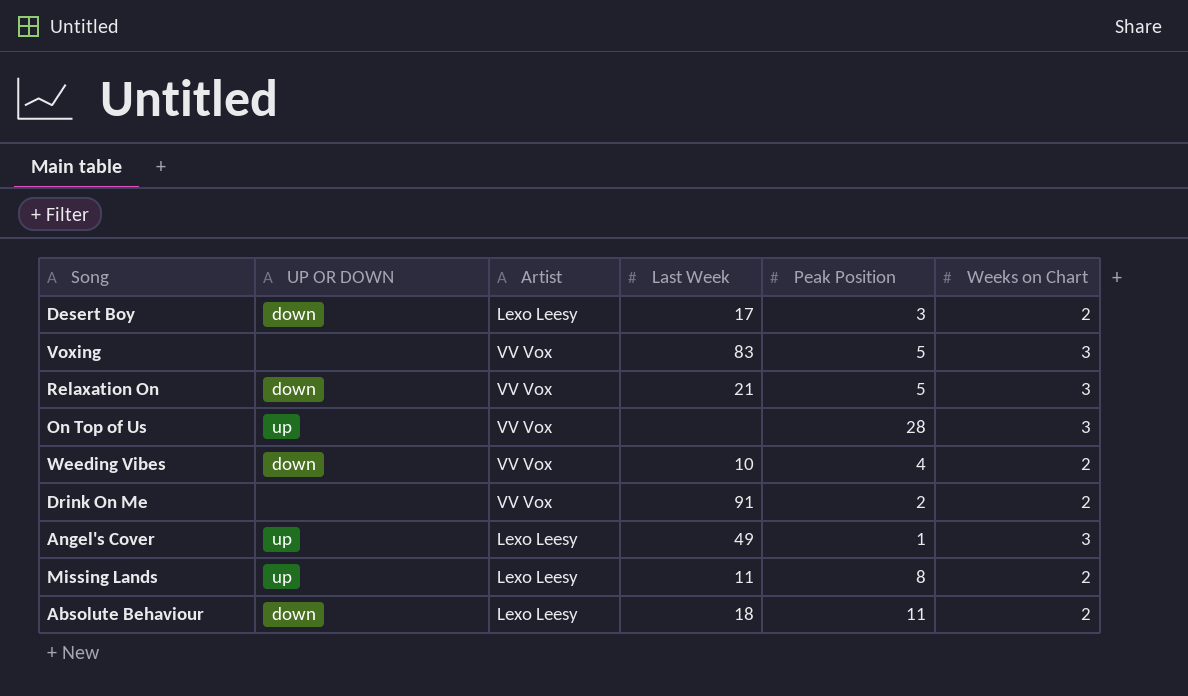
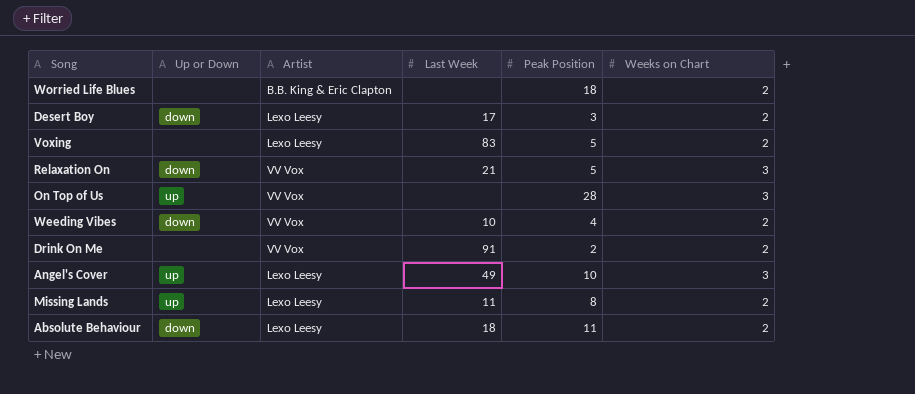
column name: UP OR DOWN -> Up or Down
row Worried Life Blues: none -> none | B.B. King & Eric Clapton | none | 18 | 2
Voxing | Artist: VV Vox -> Lexo Leesy
Voxing | Weeks on Chart: 3 -> 2
Angel's Cover | Peak Position: 1 -> 10

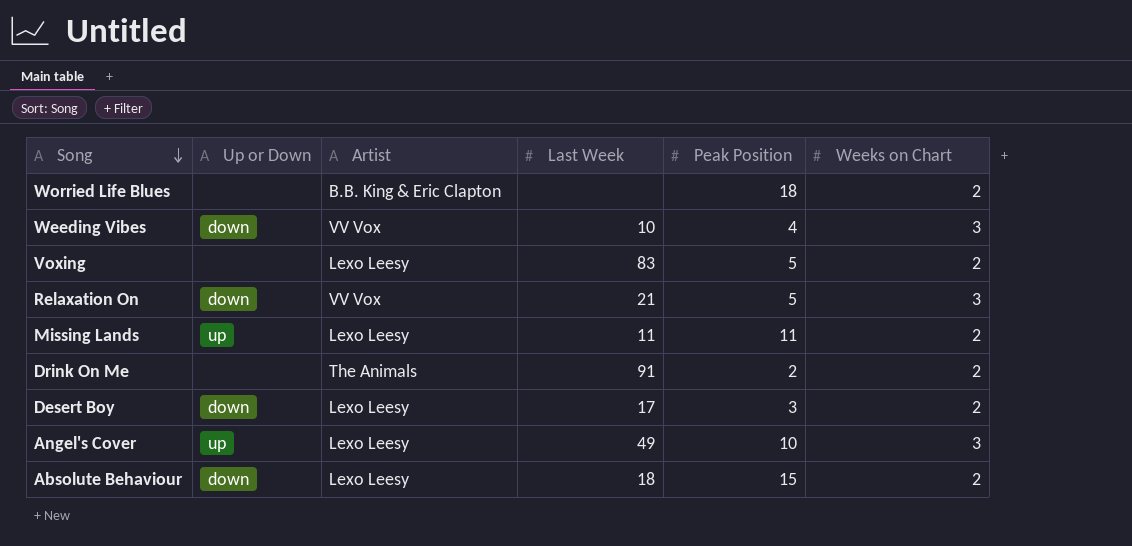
row order: none -> Song descending
row On Top of Us: up | VV Vox | none | 28 | 3 -> none
Weeding Vibes | Weeks on Chart: 2 -> 3
Missing Lands | Peak Position: 8 -> 11
Drink On Me | Artist: VV Vox -> The Animals
Absolute Behaviour | Peak Position: 11 -> 15

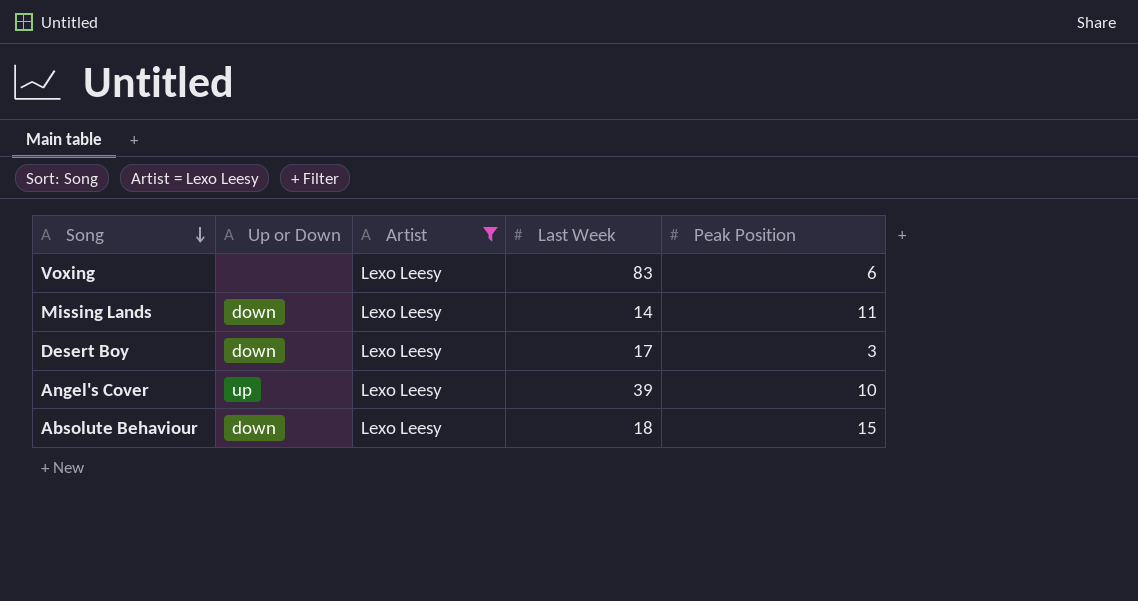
filter: none -> Artist = Lexo Leesy
column Weeks on Chart | position: 6 -> none
Voxing | Peak Position: 5 -> 6
Missing Lands | Up or Down: up -> down
Missing Lands | Last Week: 11 -> 14
Angel's Cover | Last Week: 49 -> 39

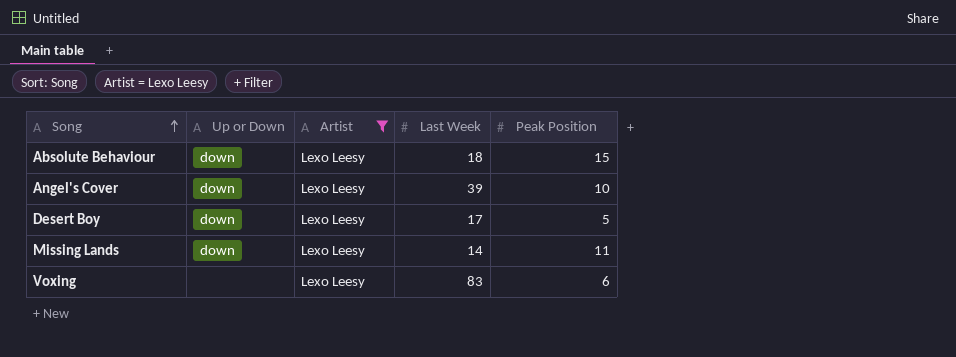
row order: Song descending -> Song ascending
Angel's Cover | Up or Down: up -> down
Desert Boy | Peak Position: 3 -> 5

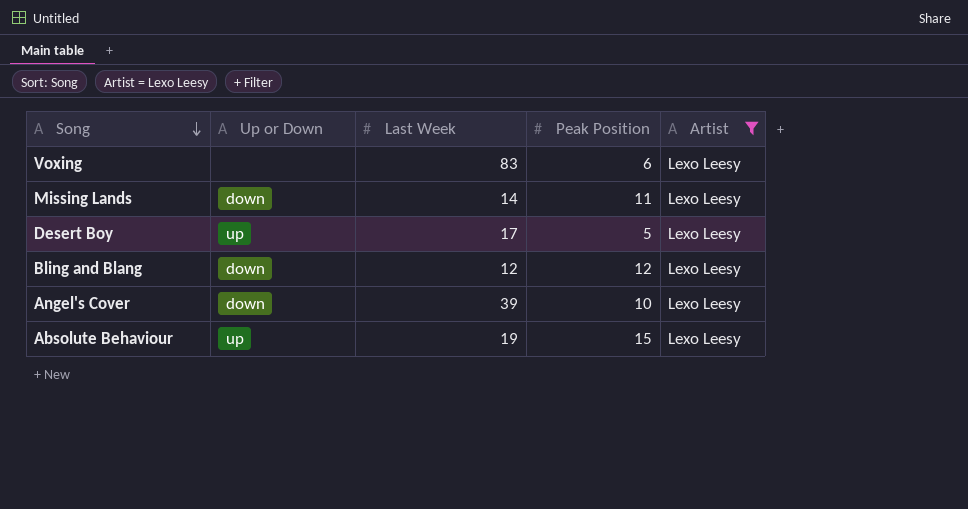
row order: Song ascending -> Song descending
column Artist | position: 3 -> 5
Desert Boy | Up or Down: down -> up
row Bling and Blang: none -> down | 12 | 12 | Lexo Leesy
Absolute Behaviour | Up or Down: down -> up
Absolute Behaviour | Last Week: 18 -> 19

